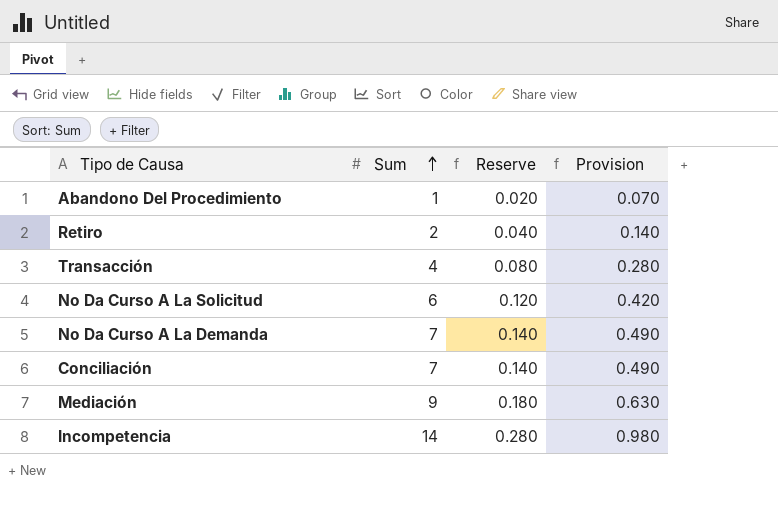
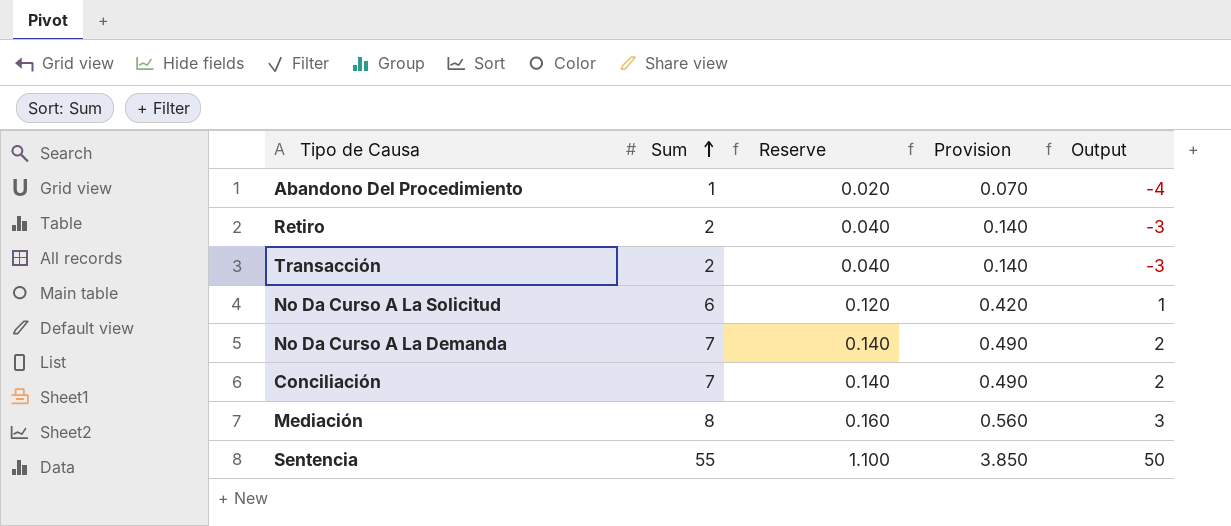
column Output | formula: none -> [Sum] - 5
row Incompetencia: 14 | 0.280 | 0.980 -> none
Transacción | Sum: 4 -> 2
Transacción | Reserve: 0.080 -> 0.040
Transacción | Provision: 0.280 -> 0.140
Mediación | Sum: 9 -> 8
Mediación | Reserve: 0.180 -> 0.160
Mediación | Provision: 0.630 -> 0.560
row Sentencia: none -> 55 | 1.100 | 3.850 | 50

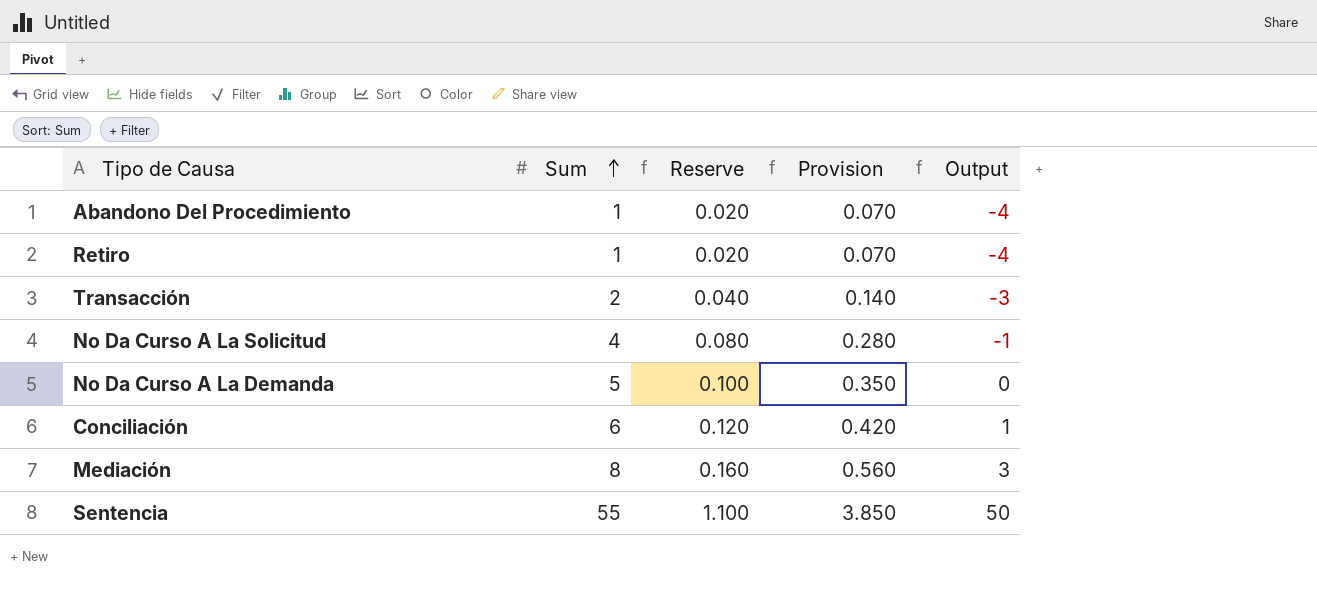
Retiro | Sum: 2 -> 1
Retiro | Reserve: 0.040 -> 0.020
Retiro | Provision: 0.140 -> 0.070
Retiro | Output: -3 -> -4
No Da Curso A La Solicitud | Sum: 6 -> 4
No Da Curso A La Solicitud | Reserve: 0.120 -> 0.080
No Da Curso A La Solicitud | Provision: 0.420 -> 0.280
No Da Curso A La Solicitud | Output: 1 -> -1
No Da Curso A La Demanda | Sum: 7 -> 5
No Da Curso A La Demanda | Reserve: 0.140 -> 0.100
No Da Curso A La Demanda | Provision: 0.490 -> 0.350
No Da Curso A La Demanda | Output: 2 -> 0
Conciliación | Sum: 7 -> 6
Conciliación | Reserve: 0.140 -> 0.120
Conciliación | Provision: 0.490 -> 0.420
Conciliación | Output: 2 -> 1

